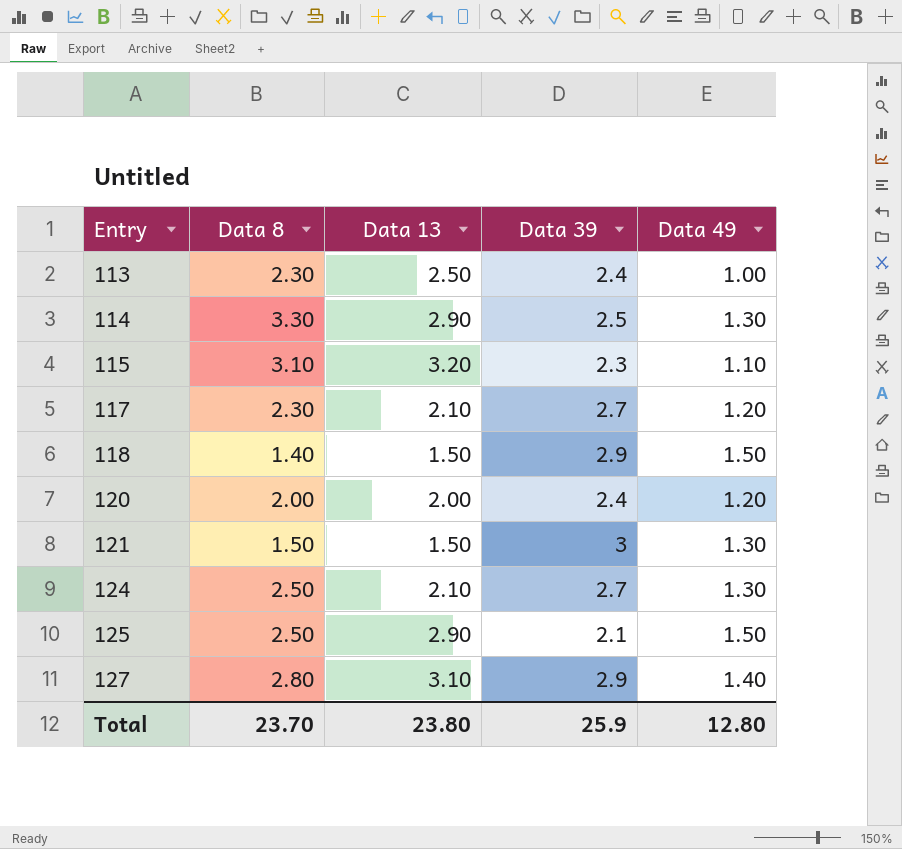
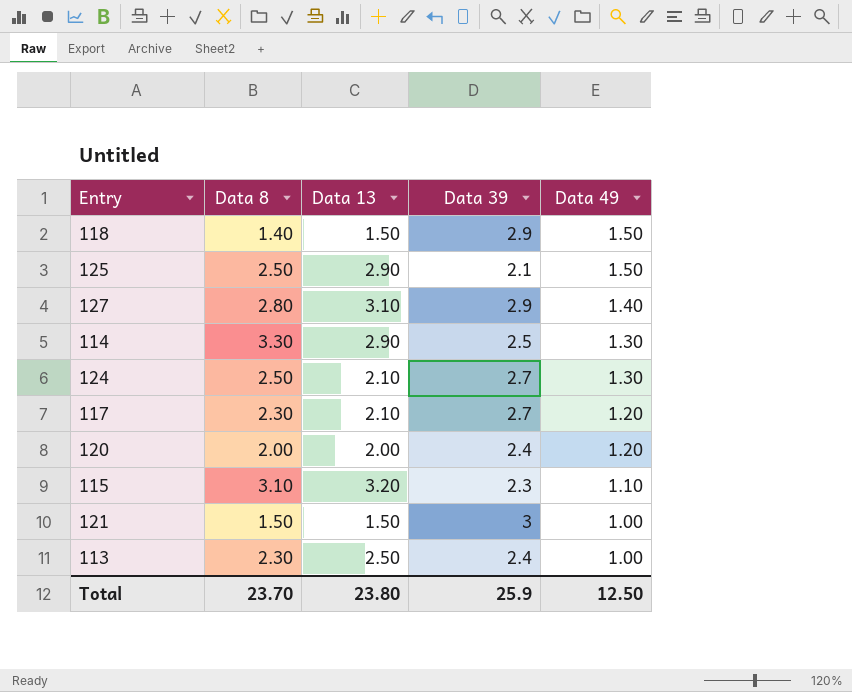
row order: Entry ascending -> Data 49 descending
121 | Data 49: 1.30 -> 1.00
Total | Data 49: 12.80 -> 12.50

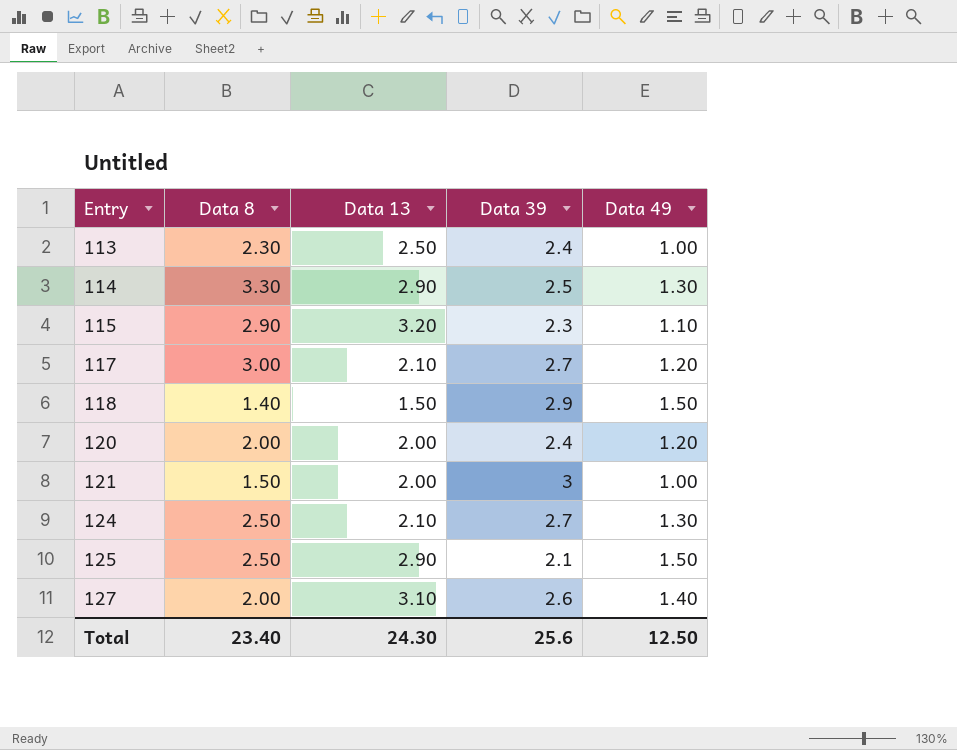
row order: Data 49 descending -> Entry ascending
115 | Data 8: 3.10 -> 2.90
117 | Data 8: 2.30 -> 3.00
121 | Data 13: 1.50 -> 2.00
127 | Data 8: 2.80 -> 2.00
127 | Data 39: 2.9 -> 2.6
Total | Data 8: 23.70 -> 23.40
Total | Data 13: 23.80 -> 24.30
Total | Data 39: 25.9 -> 25.6

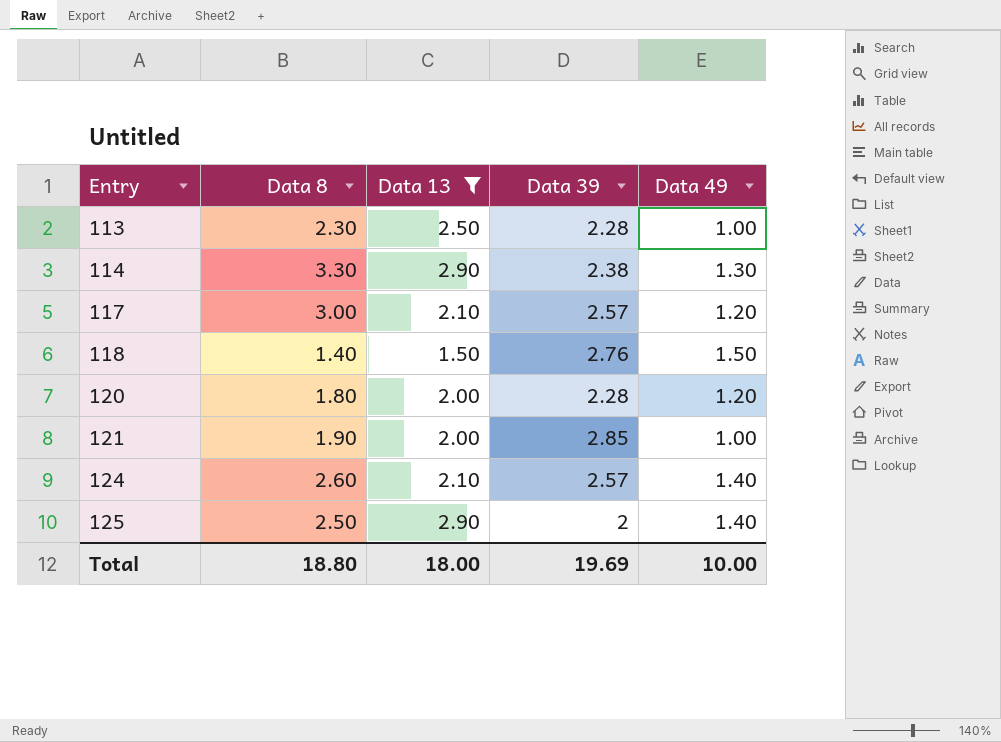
filter: none -> Data 13 <= 2.90
113 | Data 39: 2.4 -> 2.28
114 | Data 39: 2.5 -> 2.38
117 | Data 39: 2.7 -> 2.57
118 | Data 39: 2.9 -> 2.76
120 | Data 8: 2.00 -> 1.80
120 | Data 39: 2.4 -> 2.28
121 | Data 8: 1.50 -> 1.90
121 | Data 39: 3 -> 2.85
124 | Data 8: 2.50 -> 2.60
124 | Data 39: 2.7 -> 2.57
124 | Data 49: 1.30 -> 1.40
125 | Data 39: 2.1 -> 2
125 | Data 49: 1.50 -> 1.40
Total | Data 8: 23.40 -> 18.80
Total | Data 13: 24.30 -> 18.00
Total | Data 39: 25.6 -> 19.69
Total | Data 49: 12.50 -> 10.00

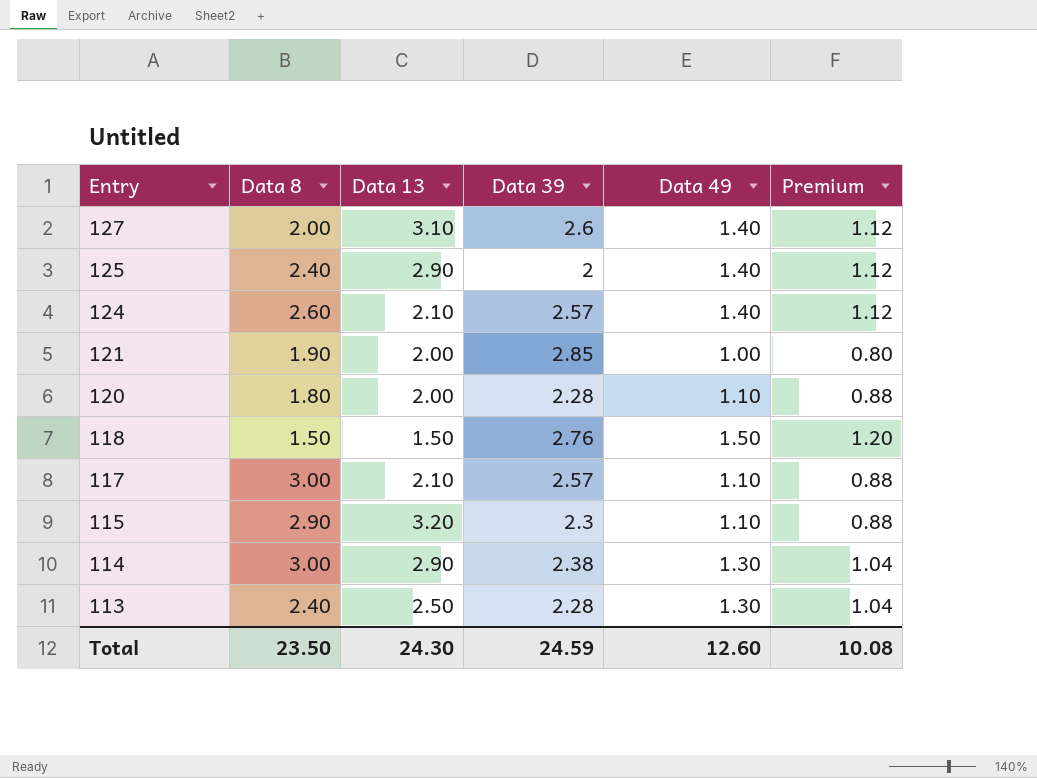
filter: Data 13 <= 2.90 -> none
row order: Entry ascending -> Entry descending
column Premium | formula: none -> [Data 49] * 0.8
125 | Data 8: 2.50 -> 2.40
120 | Data 49: 1.20 -> 1.10
118 | Data 8: 1.40 -> 1.50
117 | Data 49: 1.20 -> 1.10
114 | Data 8: 3.30 -> 3.00
113 | Data 8: 2.30 -> 2.40
113 | Data 49: 1.00 -> 1.30
Total | Data 8: 18.80 -> 23.50
Total | Data 13: 18.00 -> 24.30
Total | Data 39: 19.69 -> 24.59
Total | Data 49: 10.00 -> 12.60

